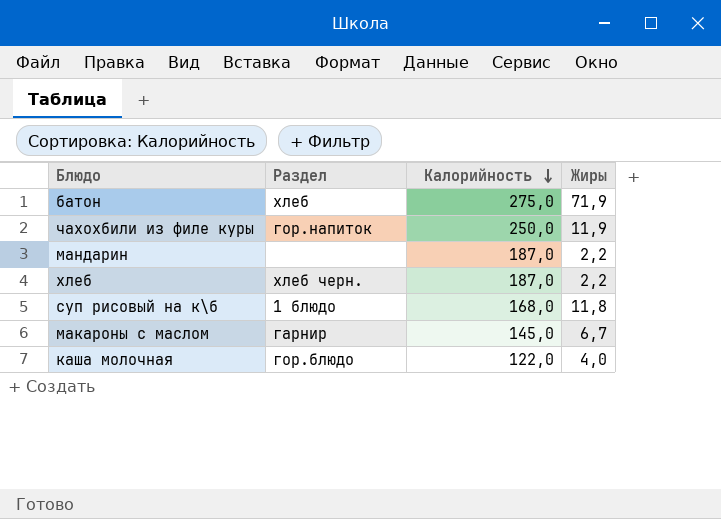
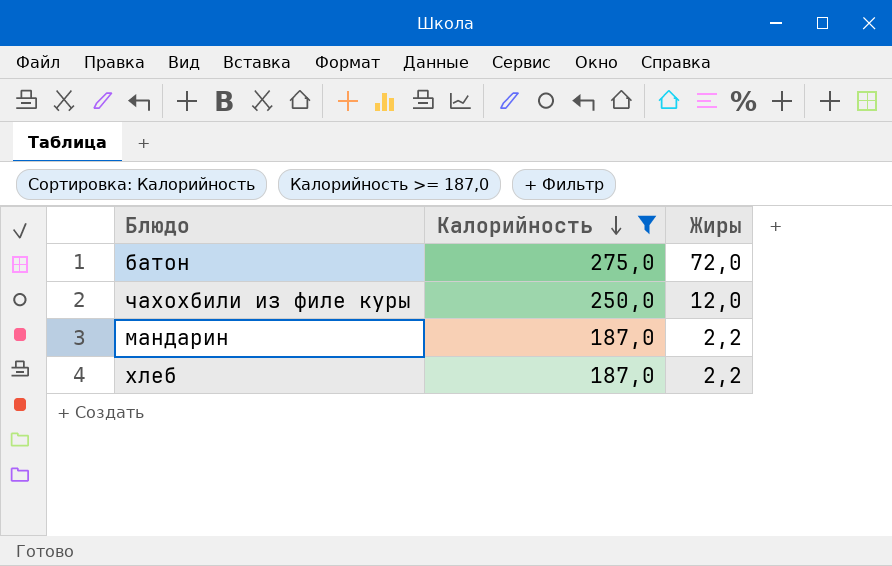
filter: none -> Калорийность >= 187,0
column Раздел | position: 2 -> none
батон | Жиры: 71,9 -> 72,0
чахохбили из филе куры | Жиры: 11,9 -> 12,0

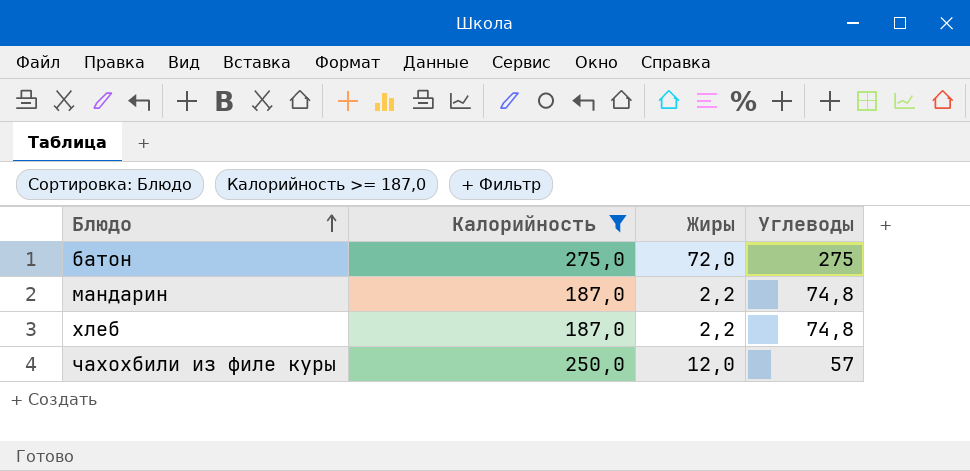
row order: Калорийность descending -> Блюдо ascending
column Углеводы | position: none -> 4

